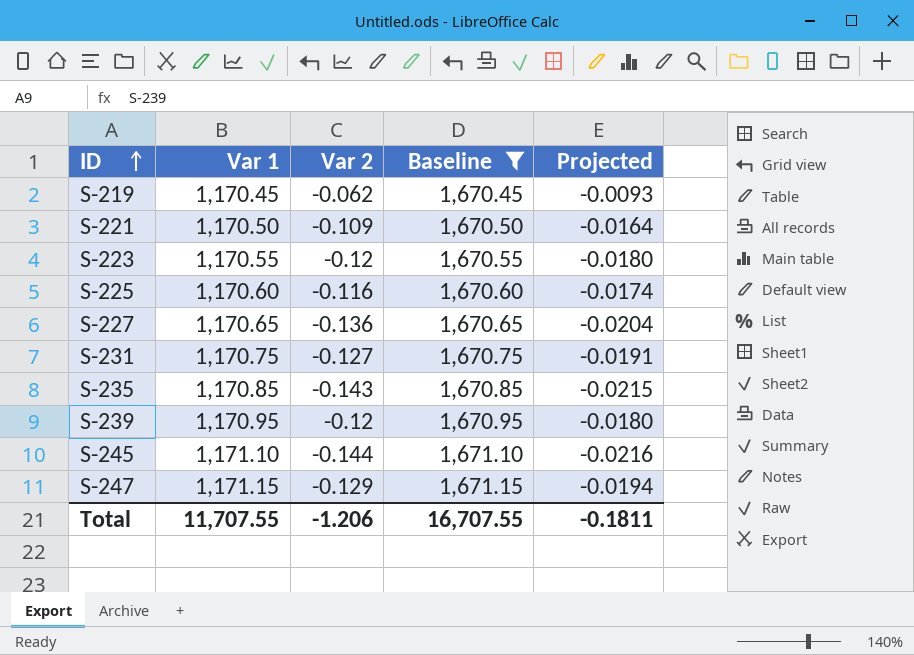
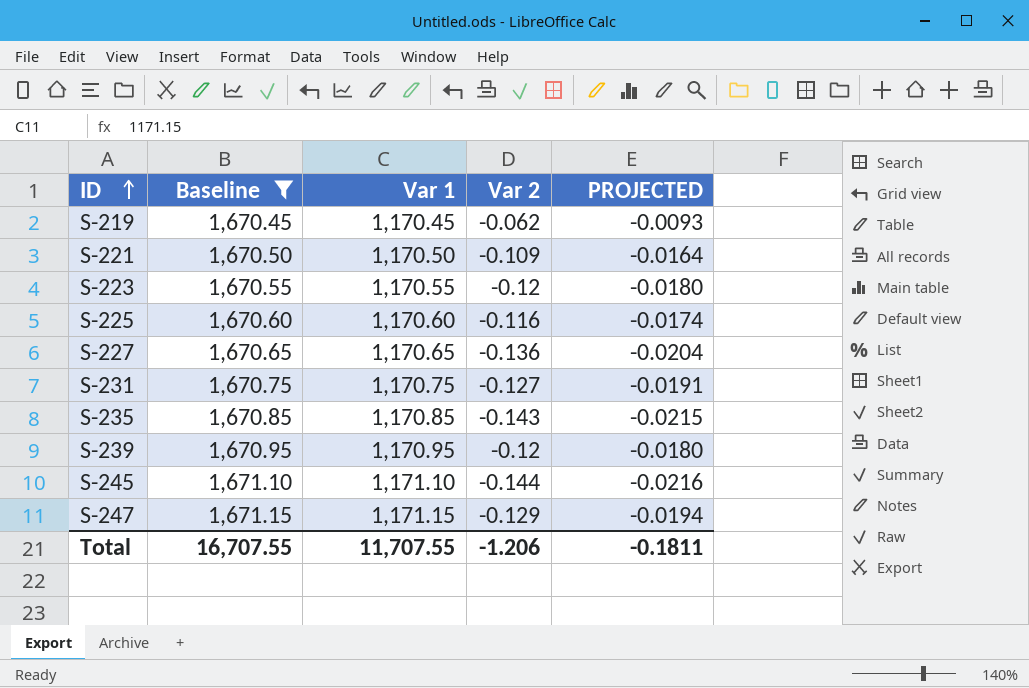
column Baseline | position: 4 -> 2
column name: Projected -> PROJECTED

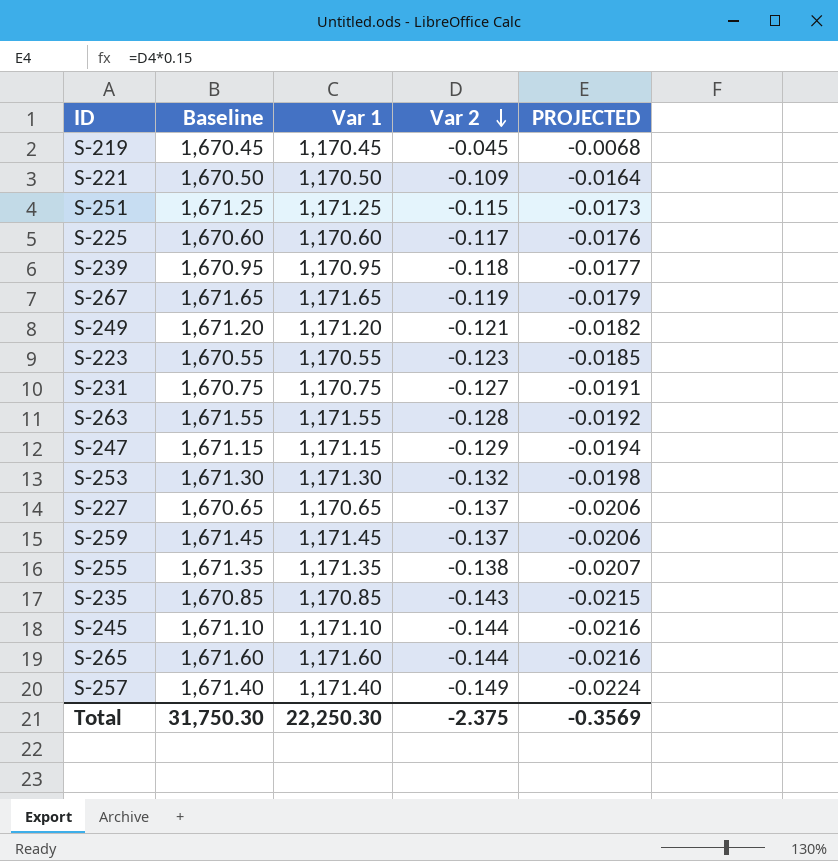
filter: Baseline <= 1,671.15 -> none
row order: ID ascending -> Var 2 descending
S-219 | Var 2: -0.062 -> -0.045
S-219 | PROJECTED: -0.0093 -> -0.0068
S-225 | Var 2: -0.116 -> -0.117
S-225 | PROJECTED: -0.0174 -> -0.0176
S-239 | Var 2: -0.12 -> -0.118
S-239 | PROJECTED: -0.0180 -> -0.0177
S-223 | Var 2: -0.12 -> -0.123
S-223 | PROJECTED: -0.0180 -> -0.0185
S-227 | Var 2: -0.136 -> -0.137
S-227 | PROJECTED: -0.0204 -> -0.0206
Total | Baseline: 16,707.55 -> 31,750.30
Total | Var 1: 11,707.55 -> 22,250.30
Total | Var 2: -1.206 -> -2.375
Total | PROJECTED: -0.1811 -> -0.3569

